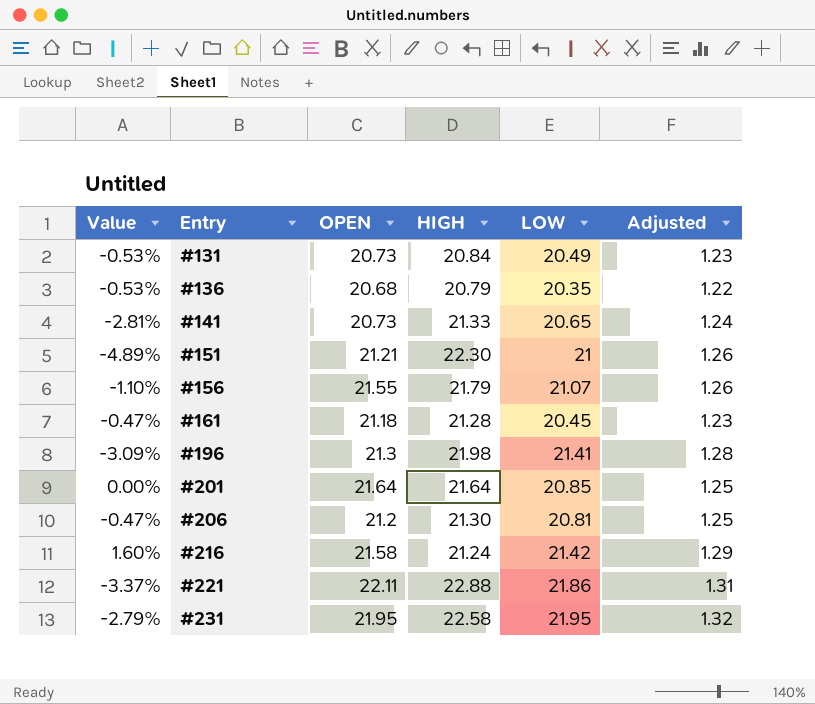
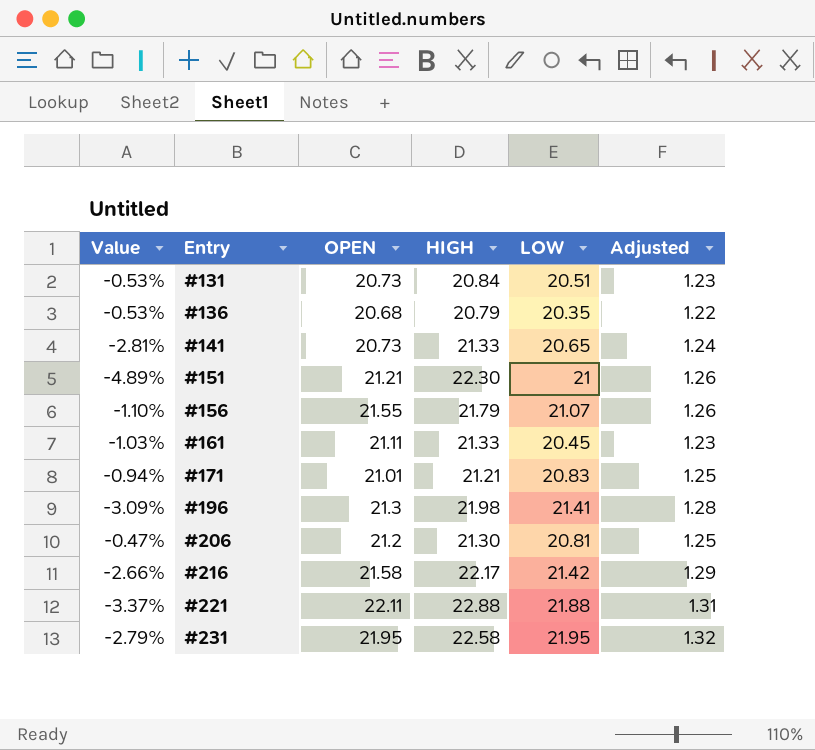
row #201: 0.00% | 21.64 | 21.64 | 20.85 | 1.25 -> none
#131 | LOW: 20.49 -> 20.51
#161 | Value: -0.47% -> -1.03%
#161 | OPEN: 21.18 -> 21.11
#161 | HIGH: 21.28 -> 21.33
row #171: none -> -0.94% | 21.01 | 21.21 | 20.83 | 1.25
#216 | Value: 1.60% -> -2.66%
#216 | HIGH: 21.24 -> 22.17
#221 | LOW: 21.86 -> 21.88

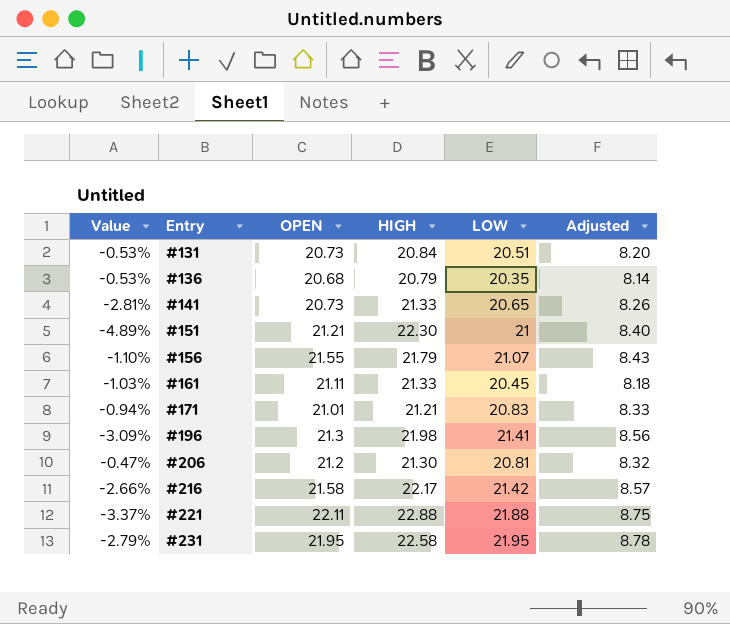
column Adjusted | formula: [LOW] * 0.06 -> [LOW] * 0.4

